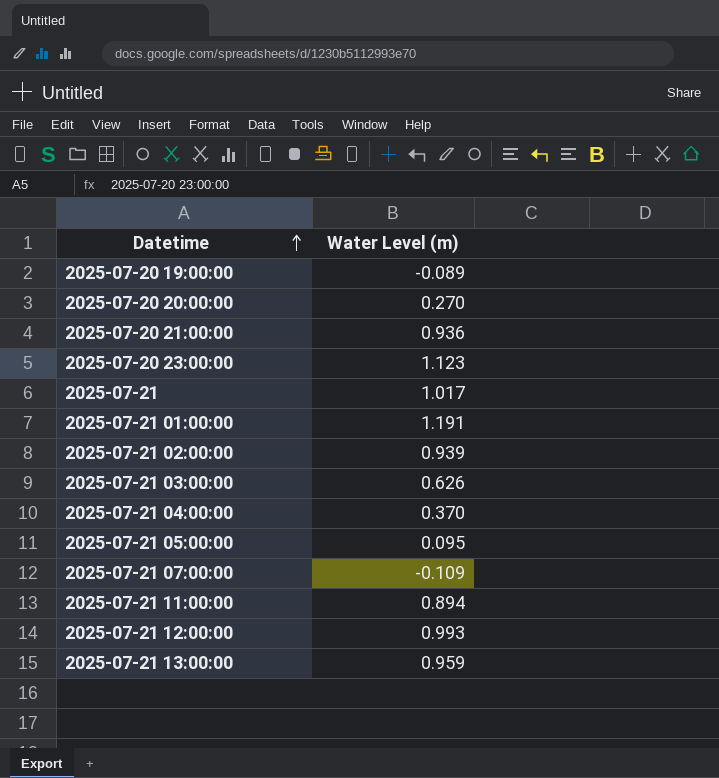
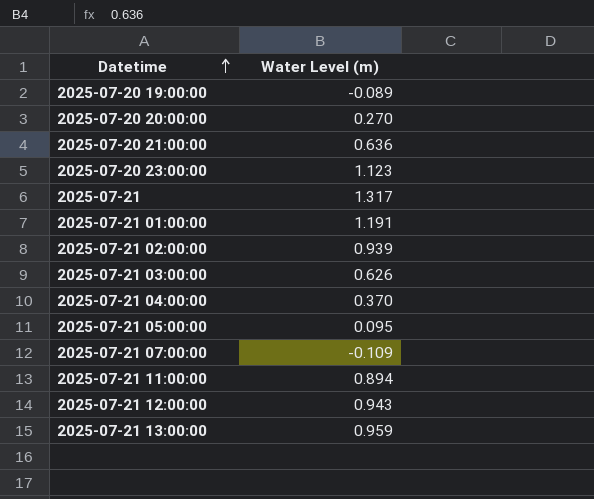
2025-07-20 21:00:00 | Water Level (m): 0.936 -> 0.636
2025-07-21 | Water Level (m): 1.017 -> 1.317
2025-07-21 12:00:00 | Water Level (m): 0.993 -> 0.943

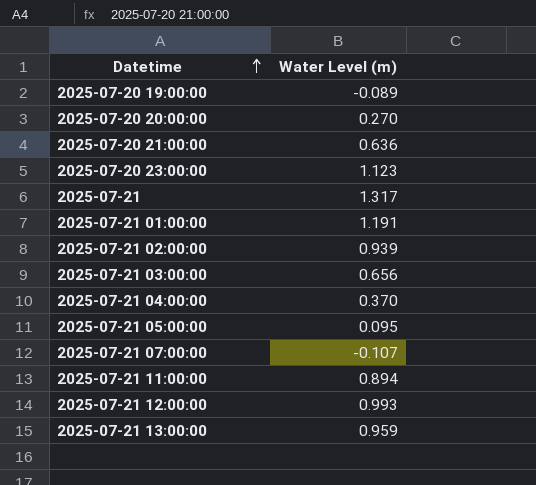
2025-07-21 03:00:00 | Water Level (m): 0.626 -> 0.656
2025-07-21 07:00:00 | Water Level (m): -0.109 -> -0.107
2025-07-21 12:00:00 | Water Level (m): 0.943 -> 0.993

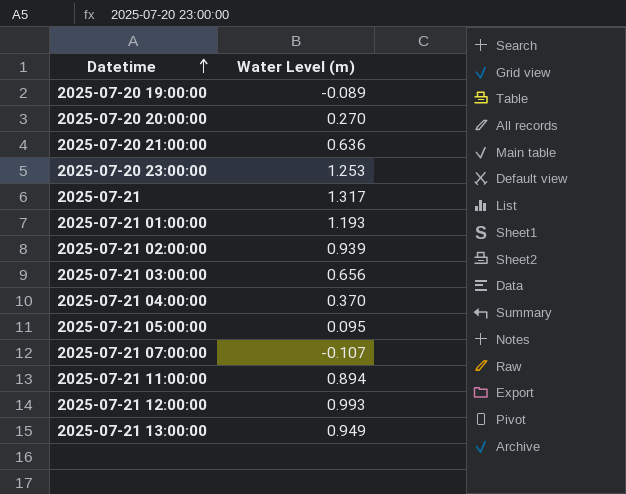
2025-07-20 23:00:00 | Water Level (m): 1.123 -> 1.253
2025-07-21 01:00:00 | Water Level (m): 1.191 -> 1.193
2025-07-21 13:00:00 | Water Level (m): 0.959 -> 0.949

